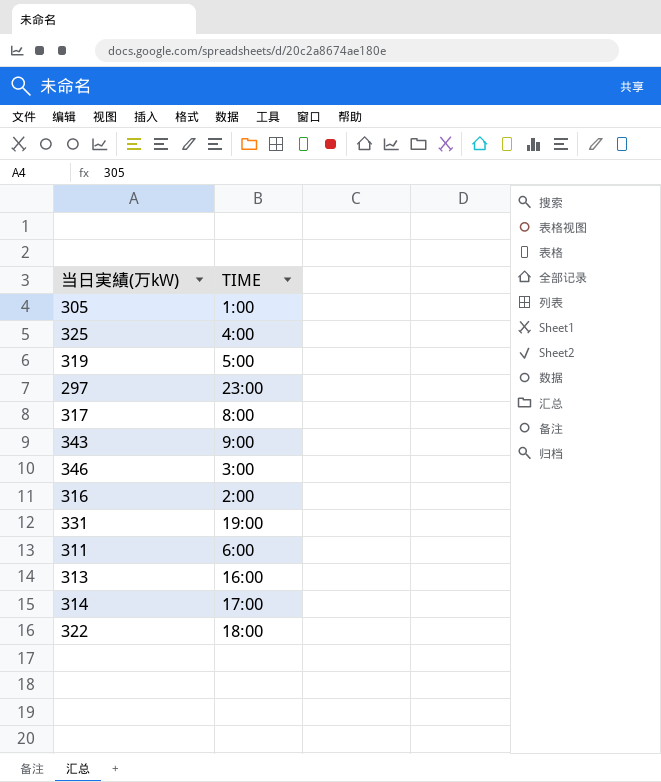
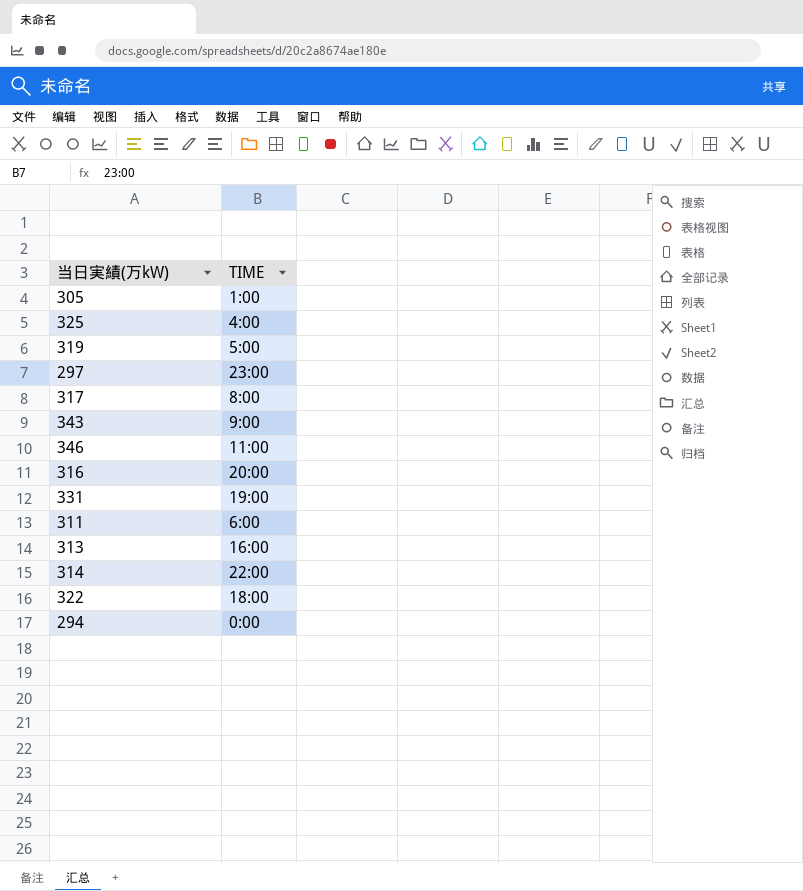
346 | TIME: 3:00 -> 11:00
316 | TIME: 2:00 -> 20:00
314 | TIME: 17:00 -> 22:00
row 294: none -> 0:00

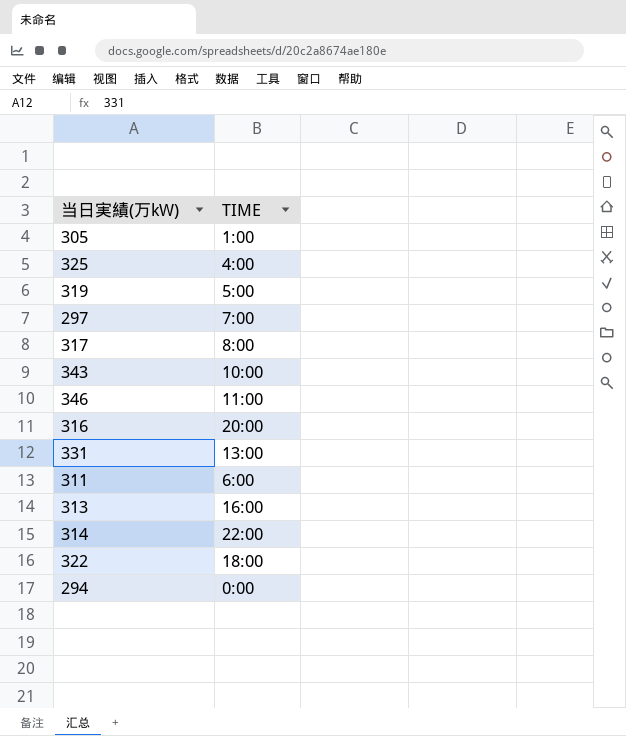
297 | TIME: 23:00 -> 7:00
343 | TIME: 9:00 -> 10:00
331 | TIME: 19:00 -> 13:00

